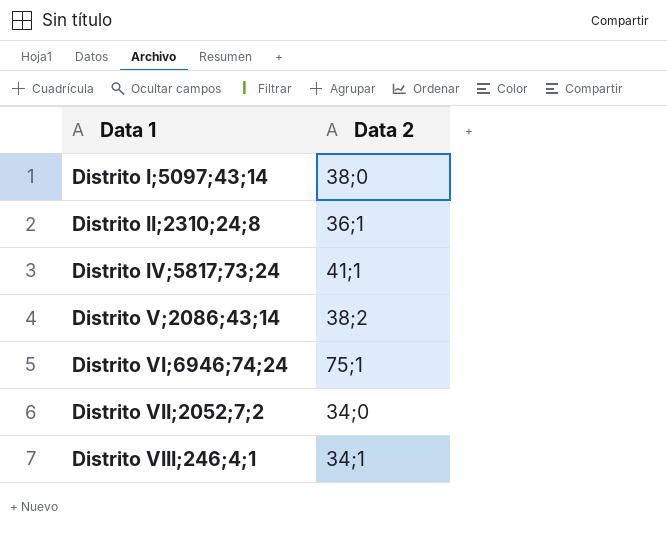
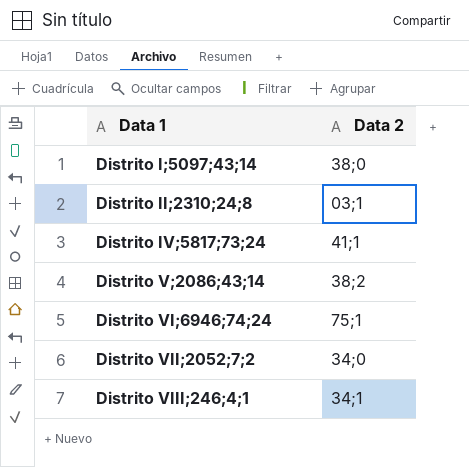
Distrito II;2310;24;8 | Data 2: 36;1 -> 03;1

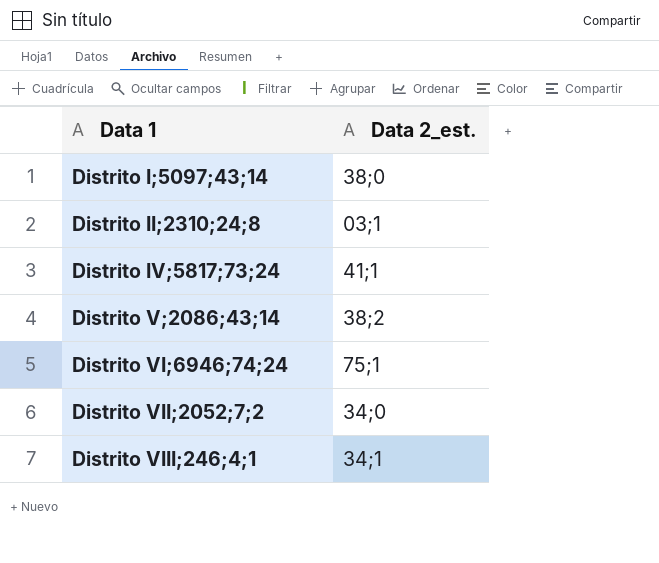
column name: Data 2 -> Data 2_est.

